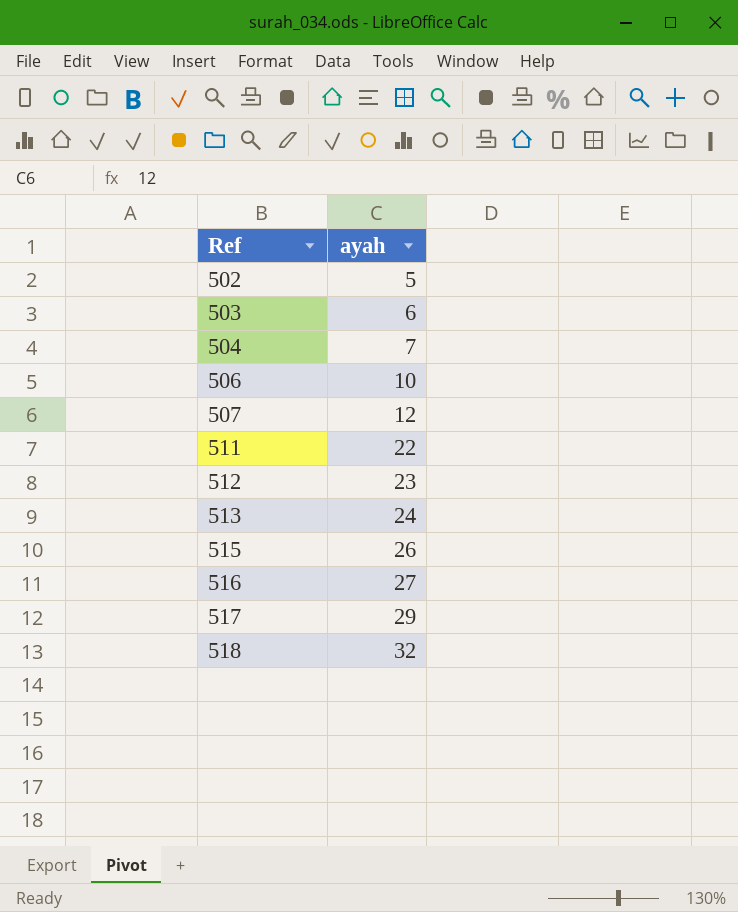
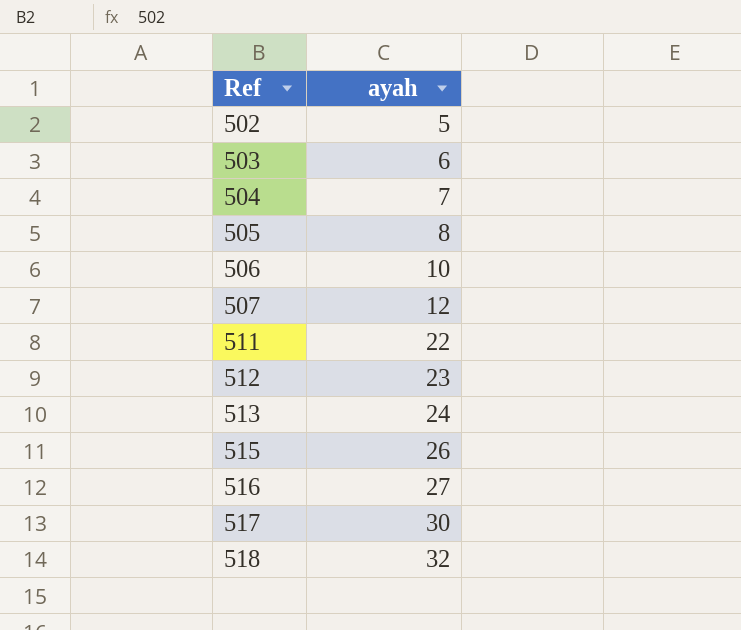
row 505: none -> 8
517 | ayah: 29 -> 30

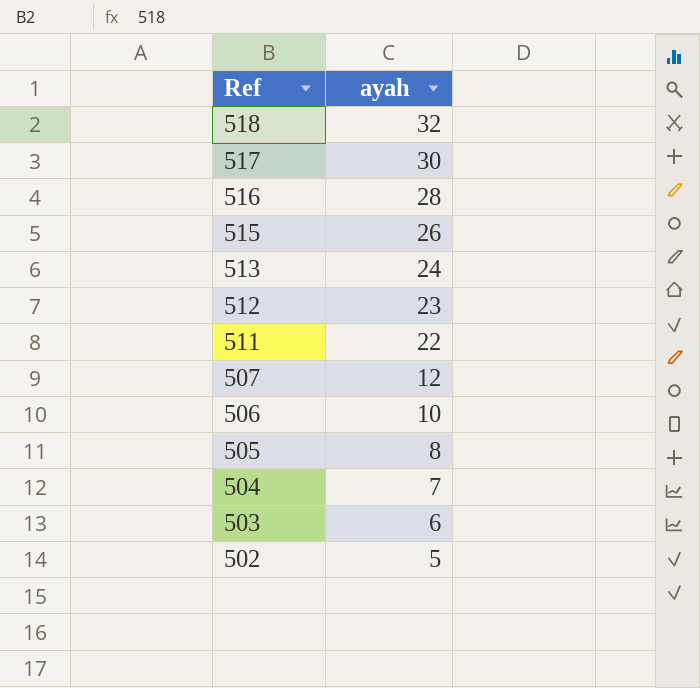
row order: Ref ascending -> Ref descending
516 | ayah: 27 -> 28

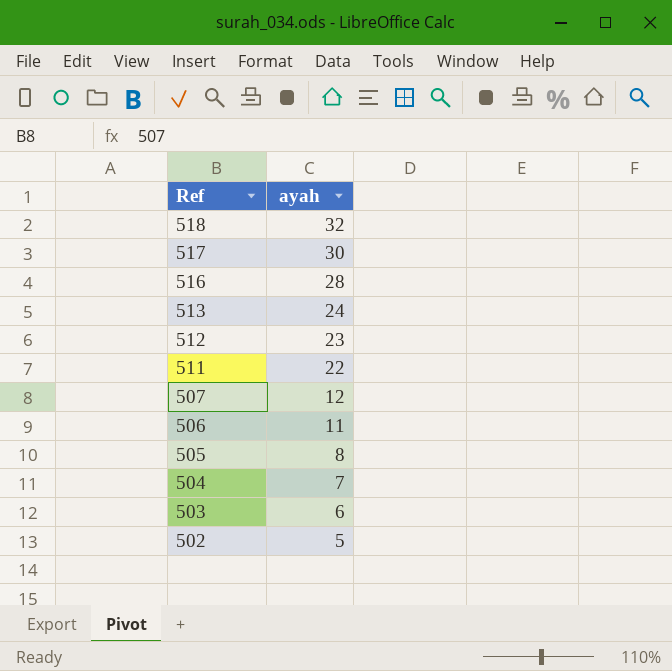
row 515: 26 -> none
506 | ayah: 10 -> 11

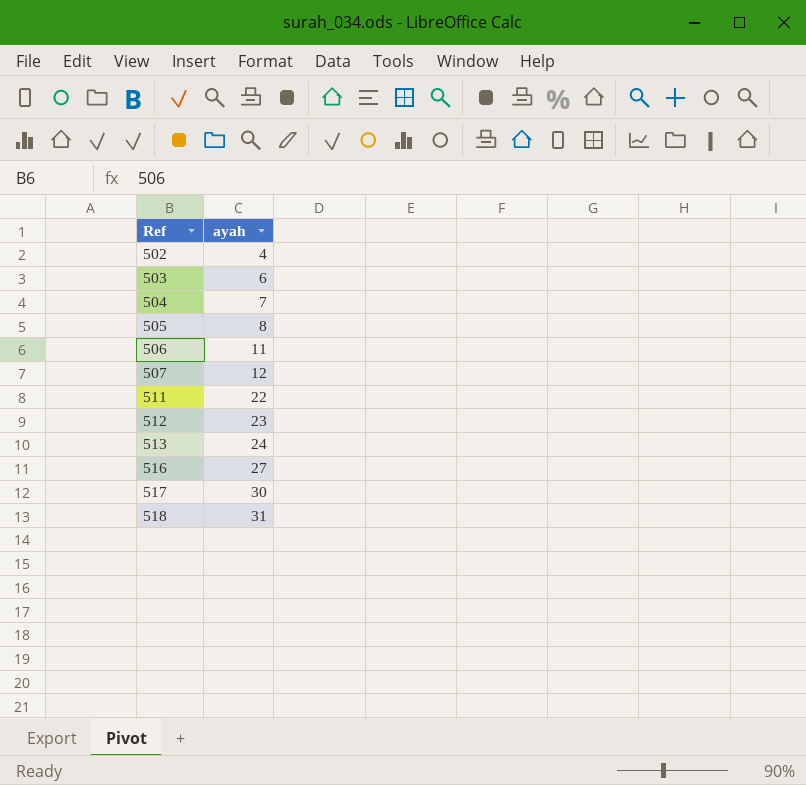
row order: Ref descending -> Ref ascending
502 | ayah: 5 -> 4
516 | ayah: 28 -> 27
518 | ayah: 32 -> 31

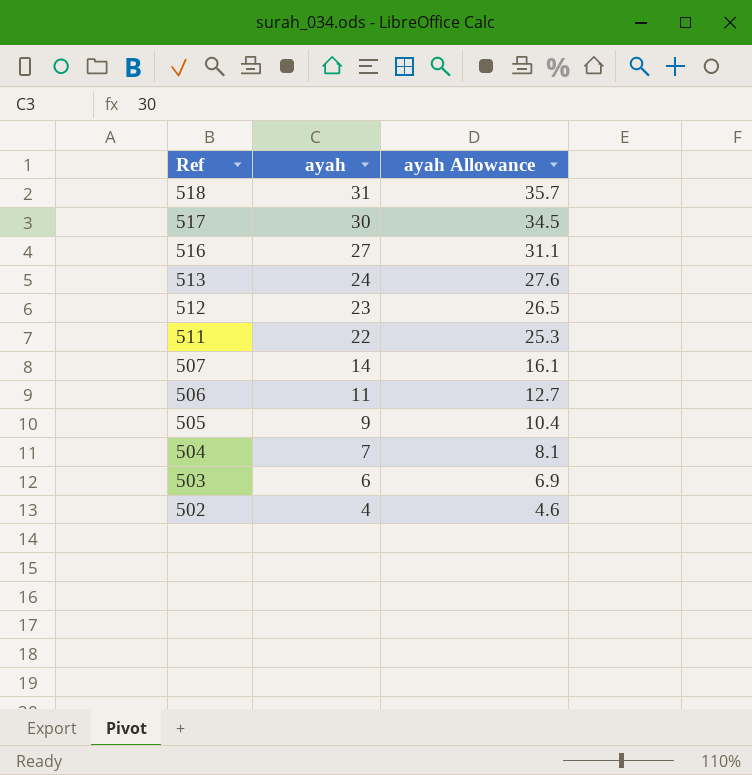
row order: Ref ascending -> Ref descending
column ayah Allowance | formula: none -> [ayah] * 1.15
507 | ayah: 12 -> 14
505 | ayah: 8 -> 9

